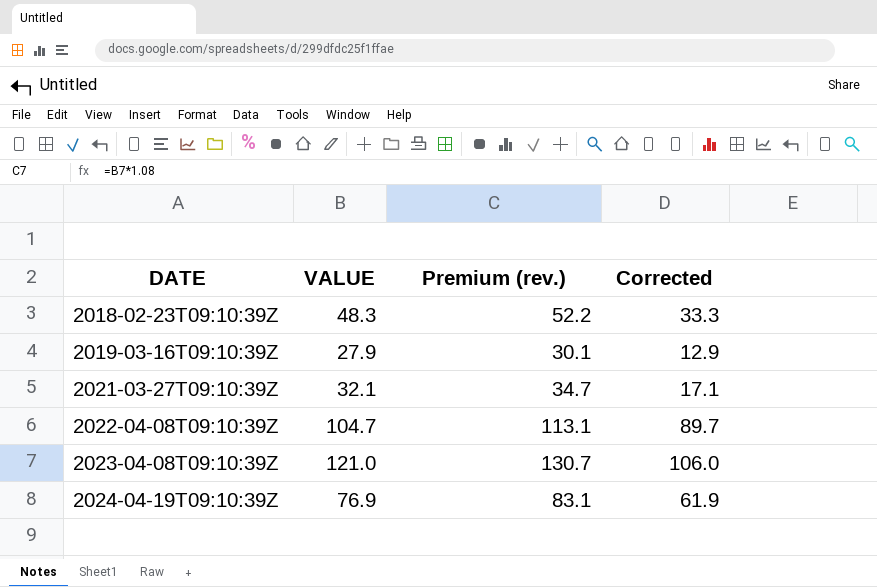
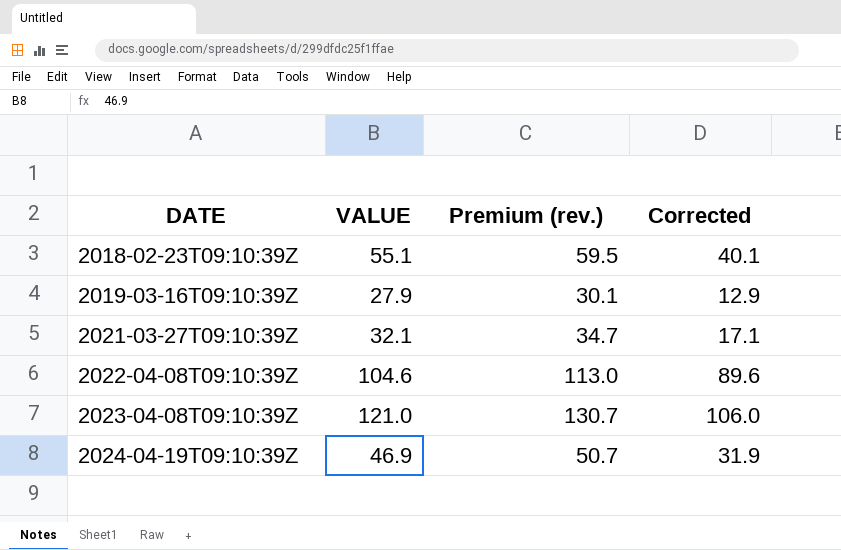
2018-02-23T09:10:39Z | VALUE: 48.3 -> 55.1
2018-02-23T09:10:39Z | Premium (rev.): 52.2 -> 59.5
2018-02-23T09:10:39Z | Corrected: 33.3 -> 40.1
2022-04-08T09:10:39Z | VALUE: 104.7 -> 104.6
2022-04-08T09:10:39Z | Premium (rev.): 113.1 -> 113.0
2022-04-08T09:10:39Z | Corrected: 89.7 -> 89.6
2024-04-19T09:10:39Z | VALUE: 76.9 -> 46.9
2024-04-19T09:10:39Z | Premium (rev.): 83.1 -> 50.7
2024-04-19T09:10:39Z | Corrected: 61.9 -> 31.9

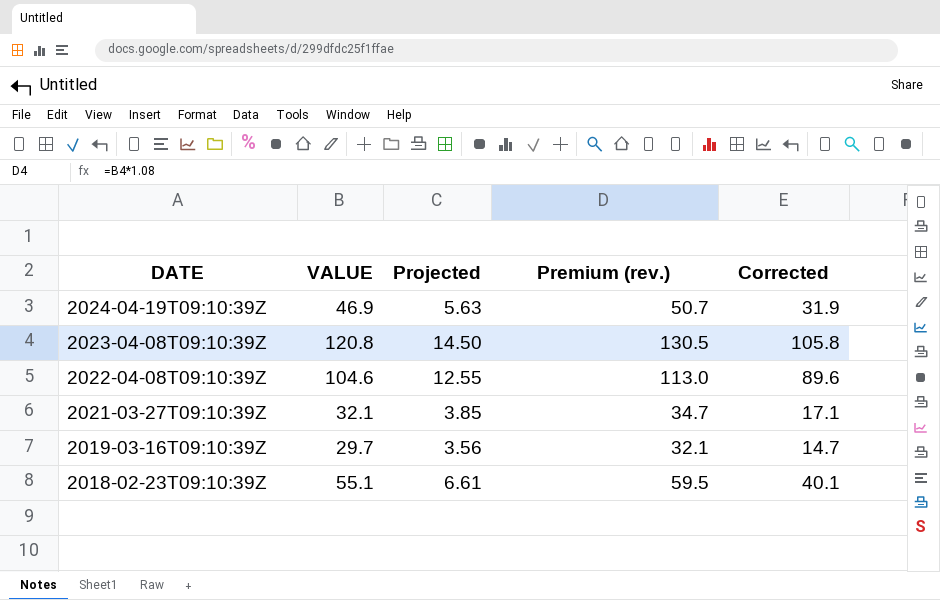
row order: DATE ascending -> DATE descending
column Projected | formula: none -> [VALUE] * 0.12
2023-04-08T09:10:39Z | VALUE: 121.0 -> 120.8
2023-04-08T09:10:39Z | Premium (rev.): 130.7 -> 130.5
2023-04-08T09:10:39Z | Corrected: 106.0 -> 105.8
2019-03-16T09:10:39Z | VALUE: 27.9 -> 29.7
2019-03-16T09:10:39Z | Premium (rev.): 30.1 -> 32.1
2019-03-16T09:10:39Z | Corrected: 12.9 -> 14.7

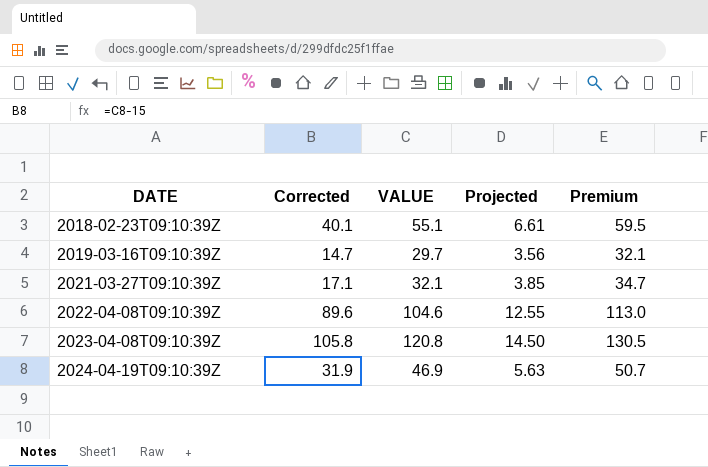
row order: DATE descending -> DATE ascending
column Corrected | position: 5 -> 2
column name: Premium (rev.) -> Premium

